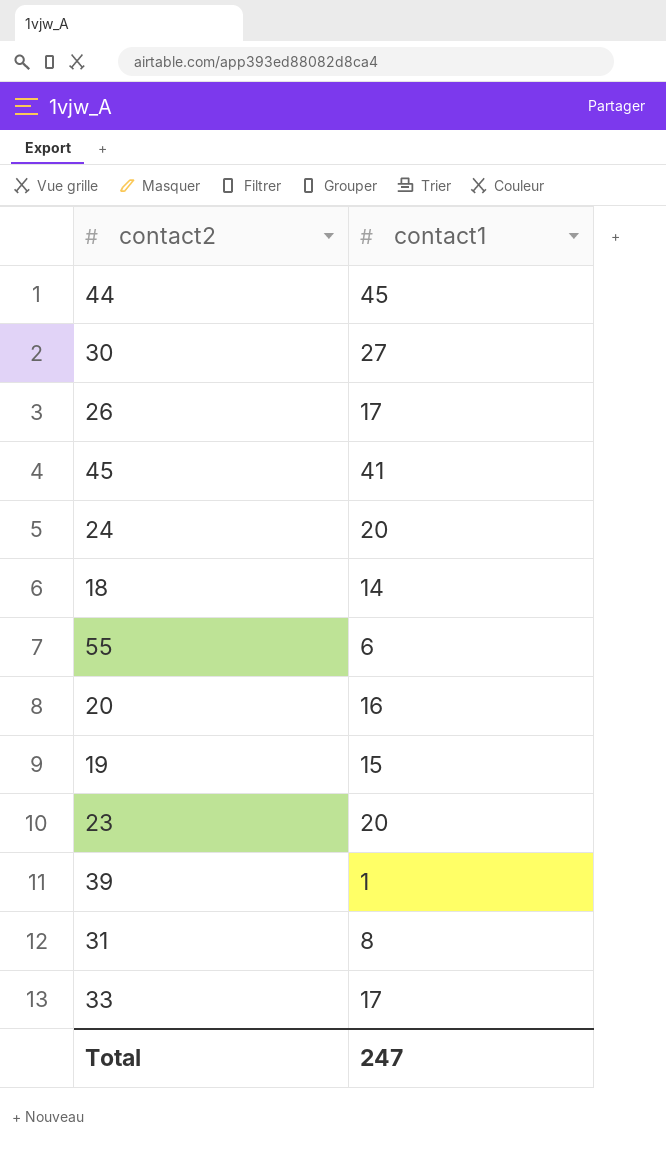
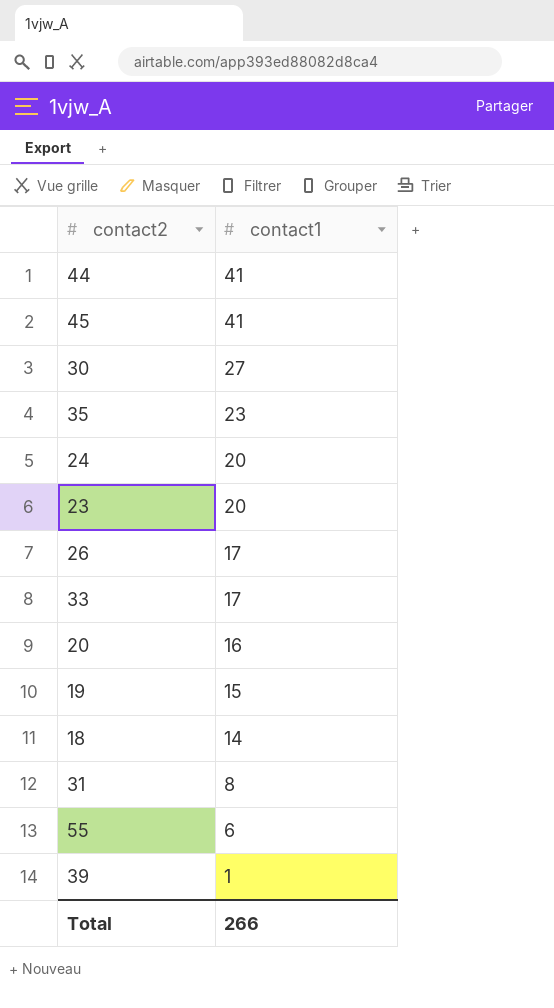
row order: none -> contact1 descending
44 | contact1: 45 -> 41
row 35: none -> 23
Total | contact1: 247 -> 266

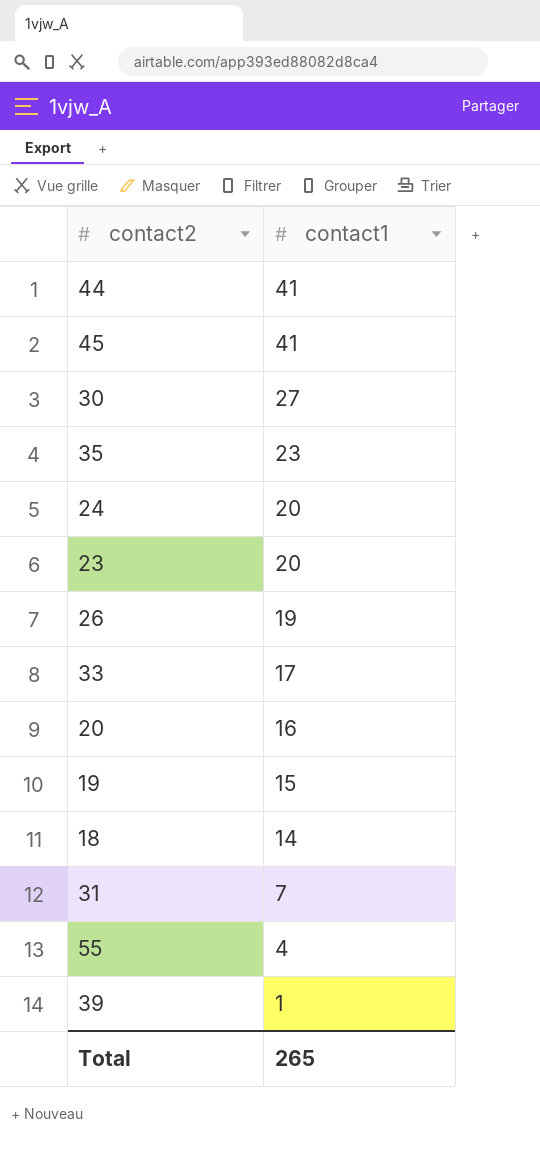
26 | contact1: 17 -> 19
31 | contact1: 8 -> 7
55 | contact1: 6 -> 4
Total | contact1: 266 -> 265

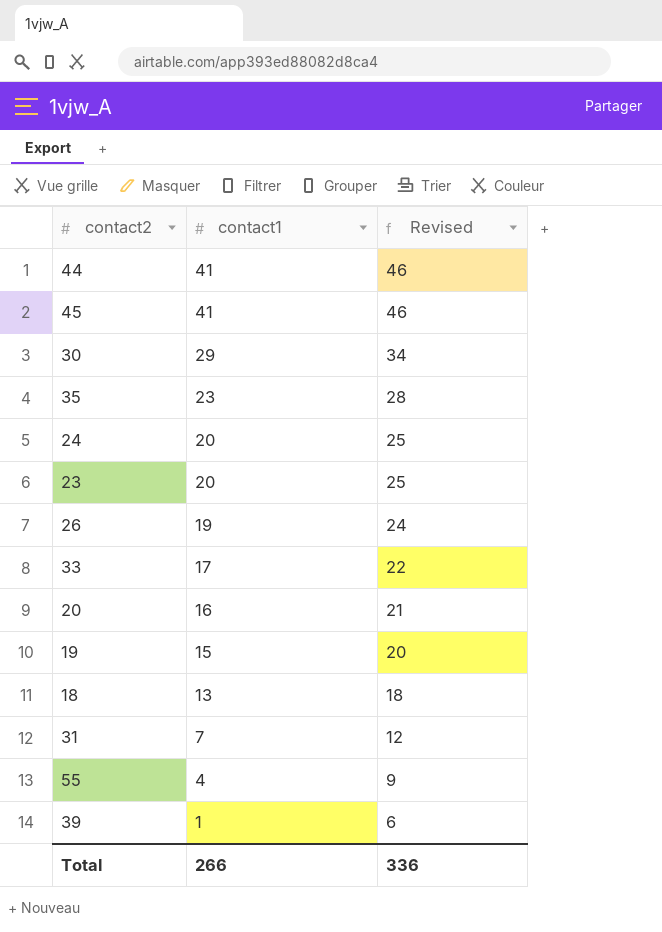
column Revised | formula: none -> [contact1] + 5
30 | contact1: 27 -> 29
18 | contact1: 14 -> 13
Total | contact1: 265 -> 266

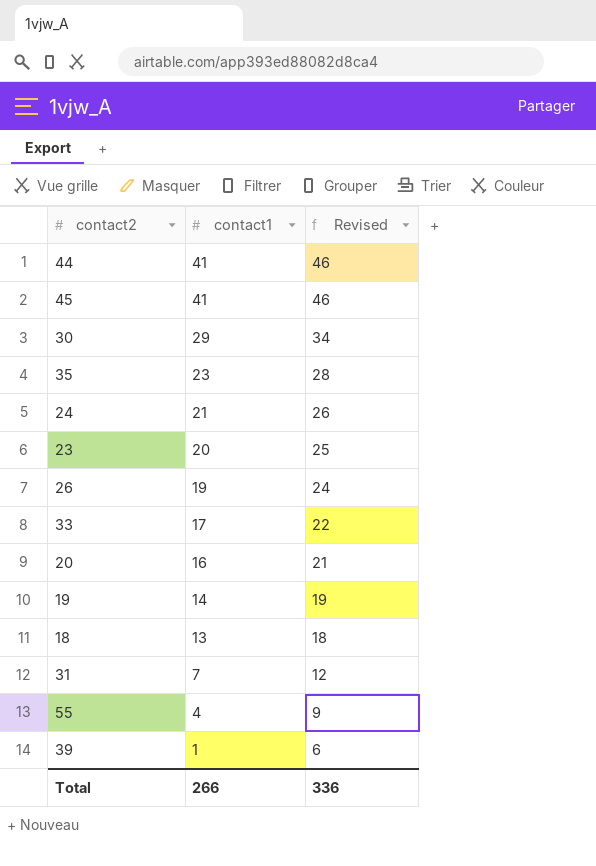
24 | contact1: 20 -> 21
24 | Revised: 25 -> 26
19 | contact1: 15 -> 14
19 | Revised: 20 -> 19

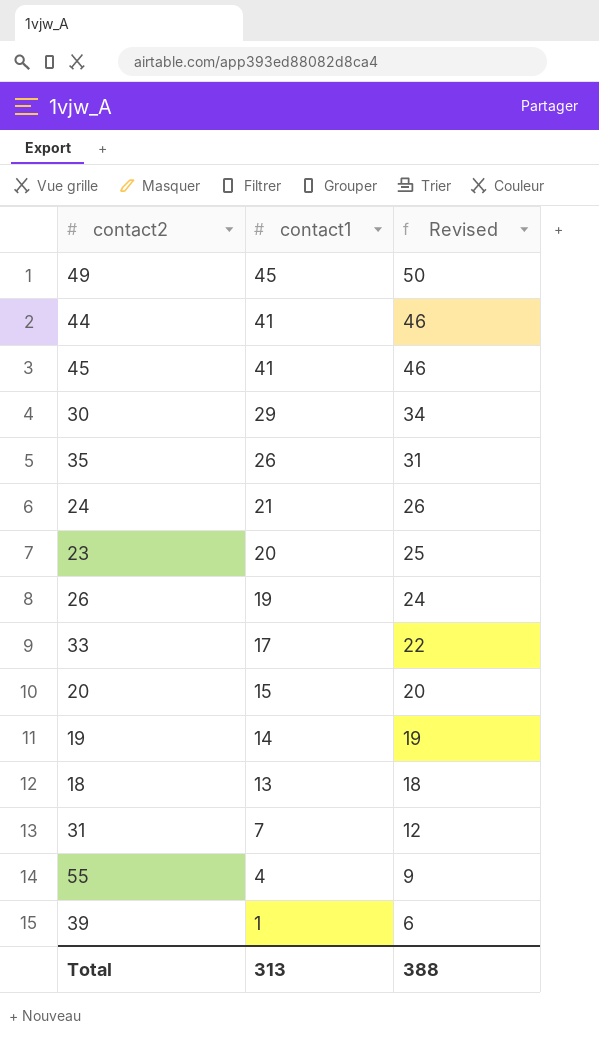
row 49: none -> 45 | 50
35 | contact1: 23 -> 26
35 | Revised: 28 -> 31
20 | contact1: 16 -> 15
20 | Revised: 21 -> 20
Total | contact1: 266 -> 313
Total | Revised: 336 -> 388

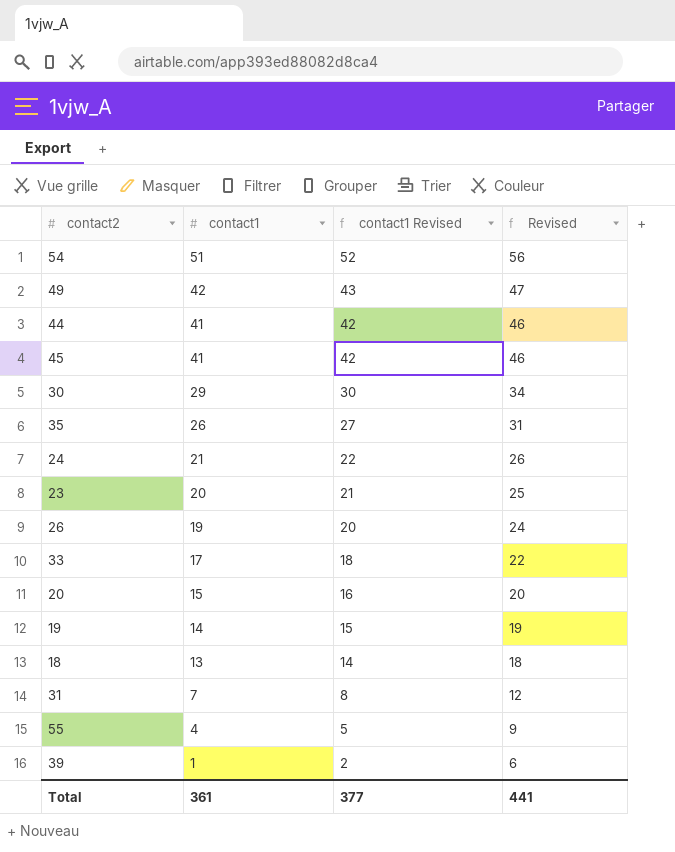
column contact1 Revised | formula: none -> [contact1] + 1
row 54: none -> 51 | 52 | 56
49 | contact1: 45 -> 42
49 | Revised: 50 -> 47
Total | contact1: 313 -> 361
Total | Revised: 388 -> 441

